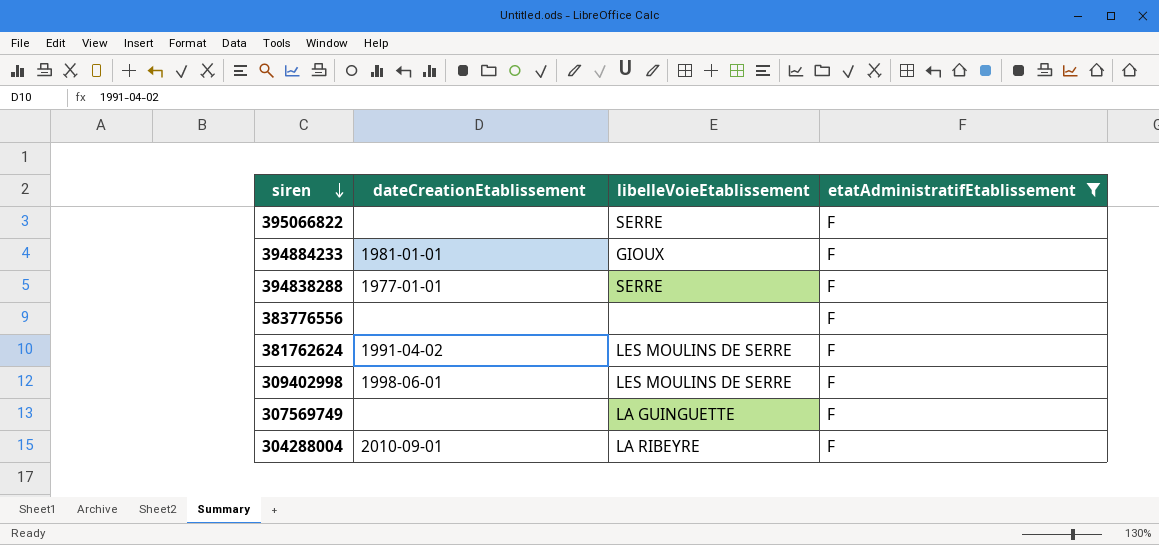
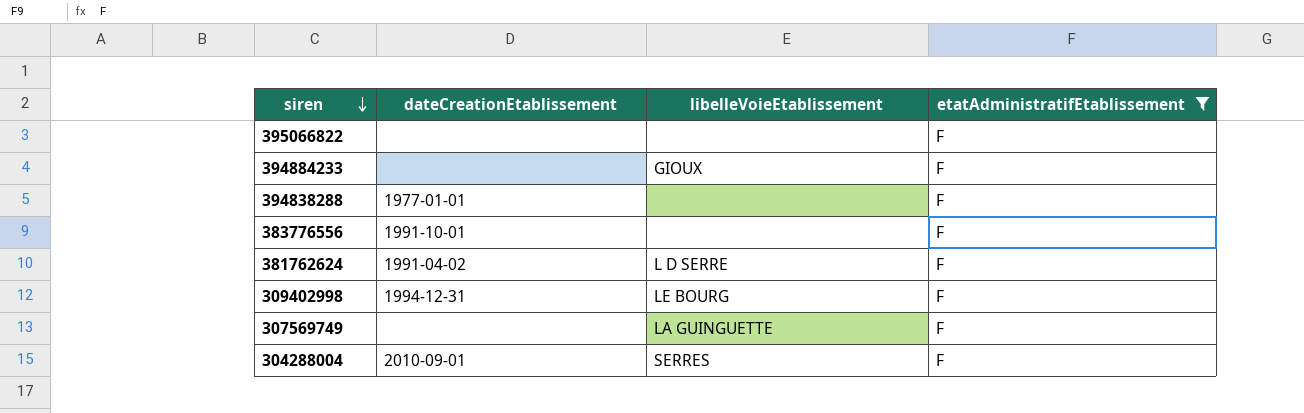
395066822 | libelleVoieEtablissement: SERRE -> none
394884233 | dateCreationEtablissement: 1981-01-01 -> none
394838288 | libelleVoieEtablissement: SERRE -> none
383776556 | dateCreationEtablissement: none -> 1991-10-01
381762624 | libelleVoieEtablissement: LES MOULINS DE SERRE -> L D SERRE
309402998 | dateCreationEtablissement: 1998-06-01 -> 1994-12-31
309402998 | libelleVoieEtablissement: LES MOULINS DE SERRE -> LE BOURG
304288004 | libelleVoieEtablissement: LA RIBEYRE -> SERRES

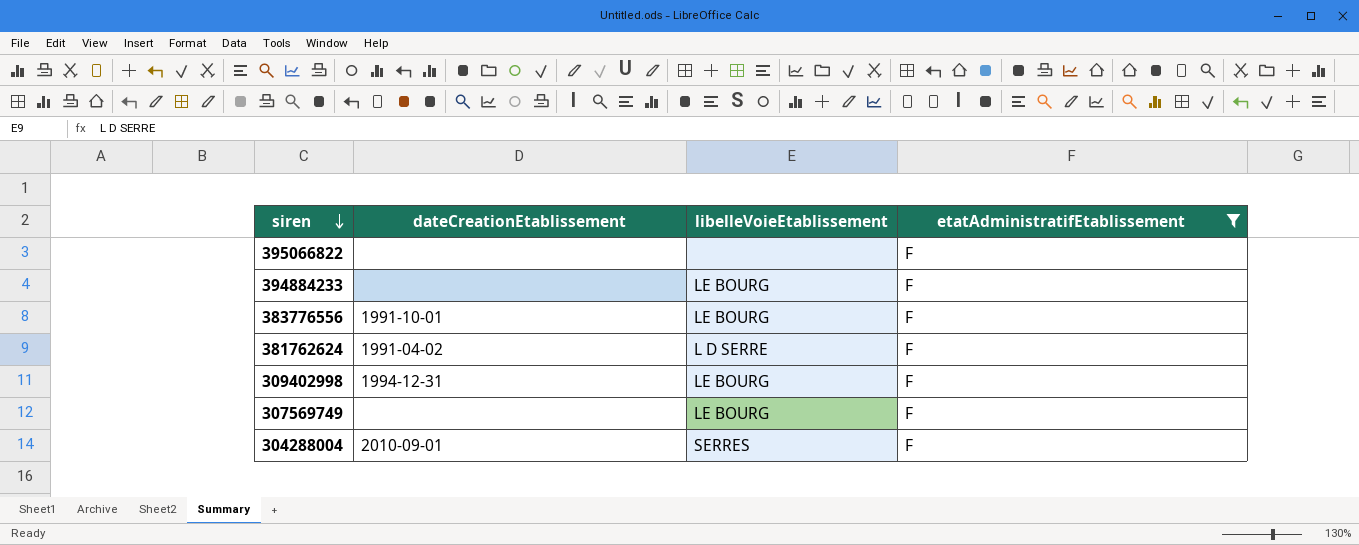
row 394838288: 1977-01-01 | none | F -> none
394884233 | libelleVoieEtablissement: GIOUX -> LE BOURG
383776556 | libelleVoieEtablissement: none -> LE BOURG
307569749 | libelleVoieEtablissement: LA GUINGUETTE -> LE BOURG

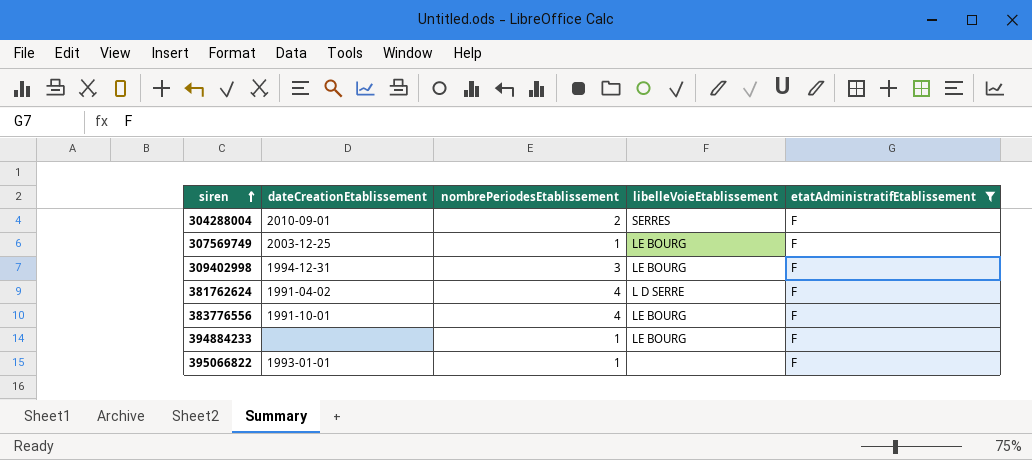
row order: siren descending -> siren ascending
column nombrePeriodesEtablissement | position: none -> 3
307569749 | dateCreationEtablissement: none -> 2003-12-25
395066822 | dateCreationEtablissement: none -> 1993-01-01

